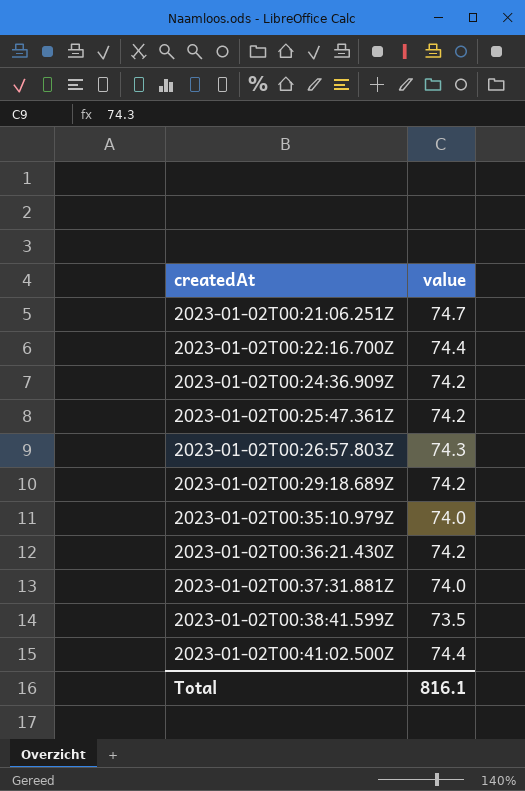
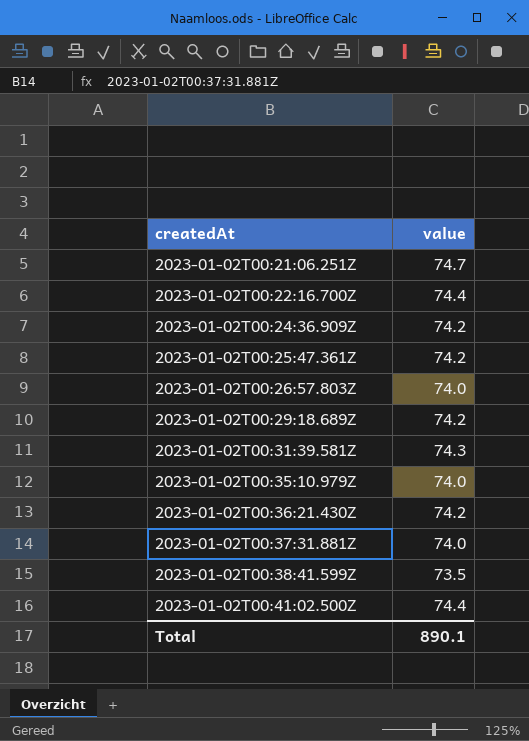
2023-01-02T00:26:57.803Z | value: 74.3 -> 74.0
row 2023-01-02T00:31:39.581Z: none -> 74.3
Total | value: 816.1 -> 890.1

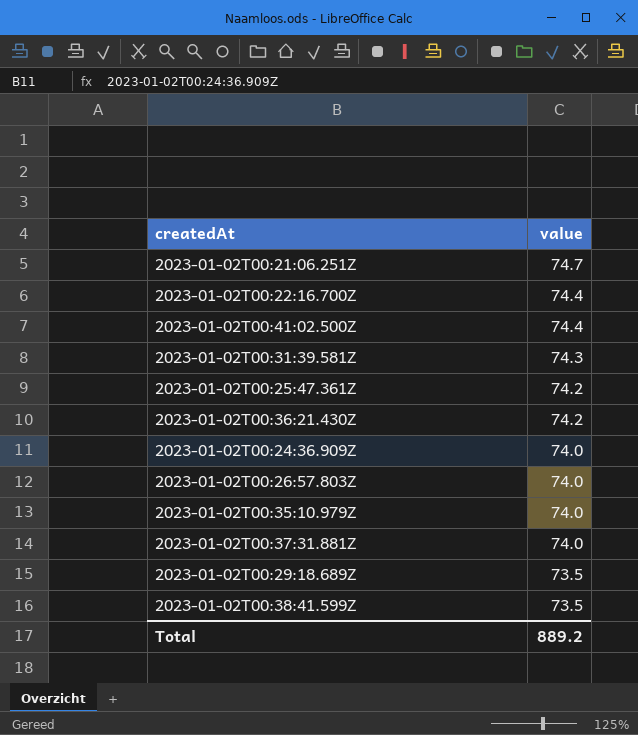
row order: createdAt ascending -> value descending
2023-01-02T00:24:36.909Z | value: 74.2 -> 74.0
2023-01-02T00:29:18.689Z | value: 74.2 -> 73.5
Total | value: 890.1 -> 889.2

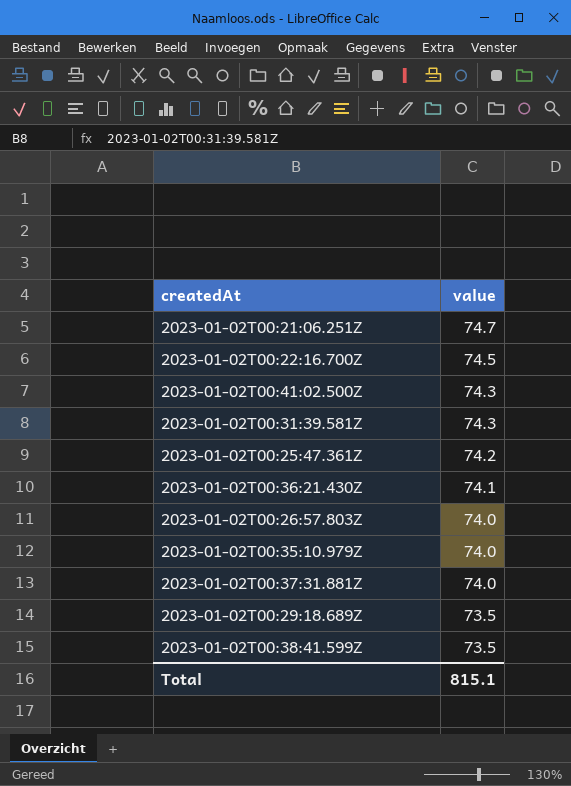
row 2023-01-02T00:24:36.909Z: 74.0 -> none
2023-01-02T00:22:16.700Z | value: 74.4 -> 74.5
2023-01-02T00:41:02.500Z | value: 74.4 -> 74.3
2023-01-02T00:36:21.430Z | value: 74.2 -> 74.1
Total | value: 889.2 -> 815.1

